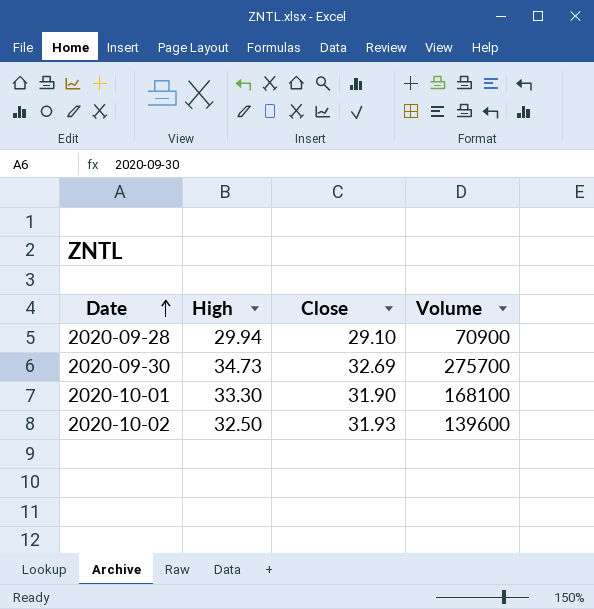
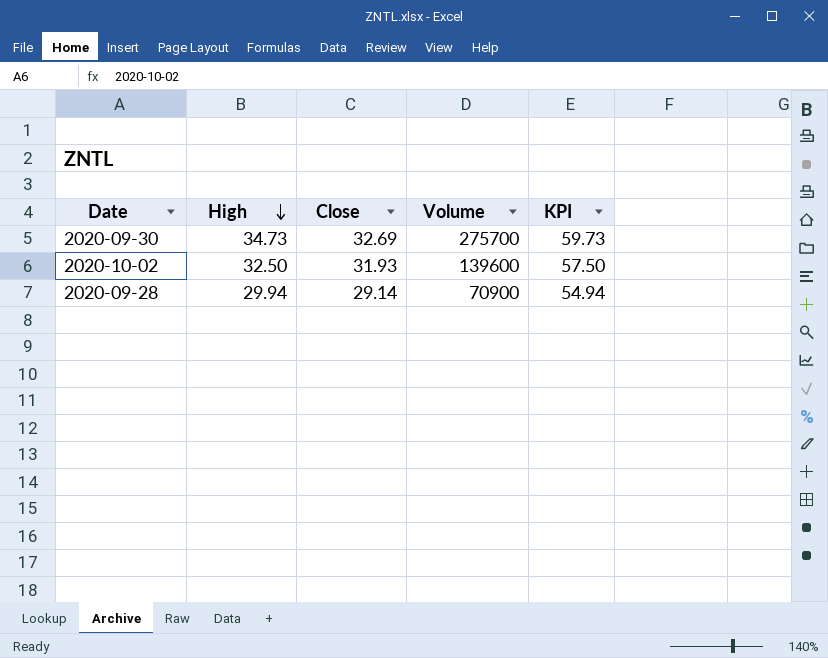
row order: Date ascending -> High descending
column KPI | formula: none -> [High] + 25
row 2020-10-01: 33.30 | 31.90 | 168100 -> none
2020-09-28 | Close: 29.10 -> 29.14

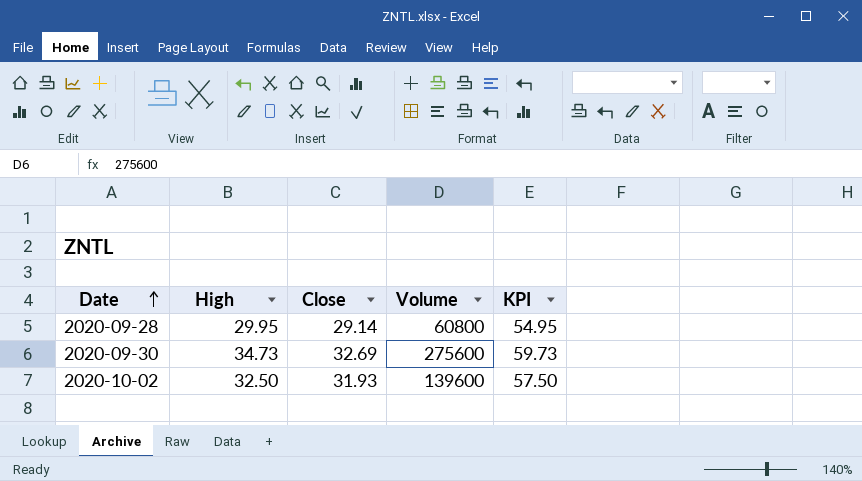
row order: High descending -> Date ascending
2020-09-28 | High: 29.94 -> 29.95
2020-09-28 | Volume: 70900 -> 60800
2020-09-28 | KPI: 54.94 -> 54.95
2020-09-30 | Volume: 275700 -> 275600

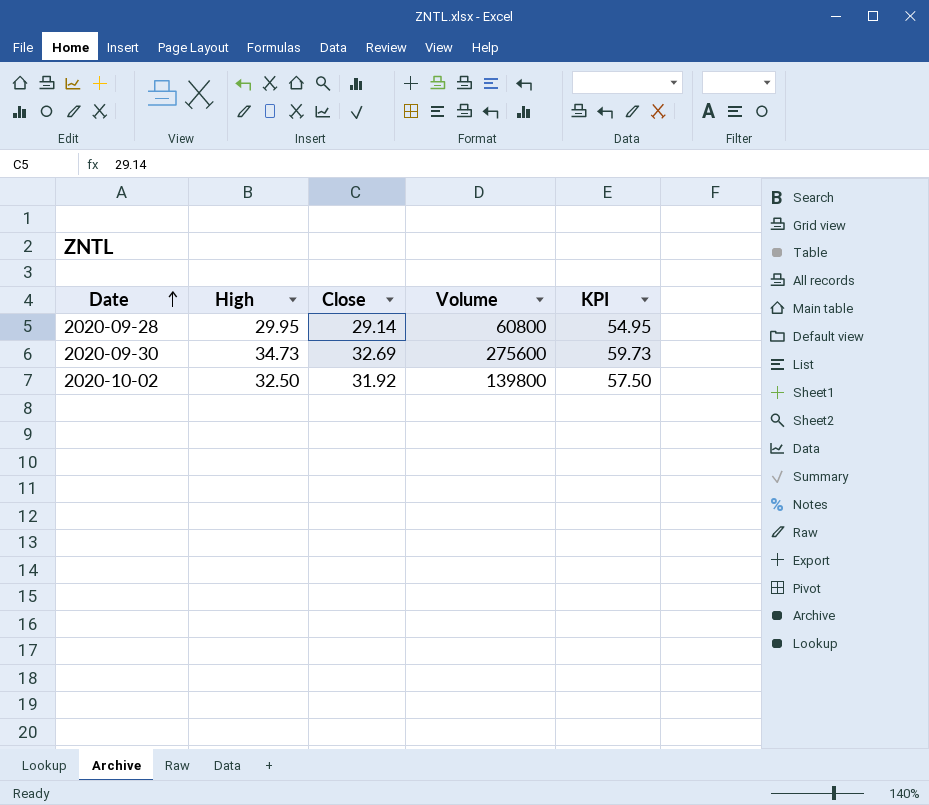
2020-10-02 | Close: 31.93 -> 31.92
2020-10-02 | Volume: 139600 -> 139800

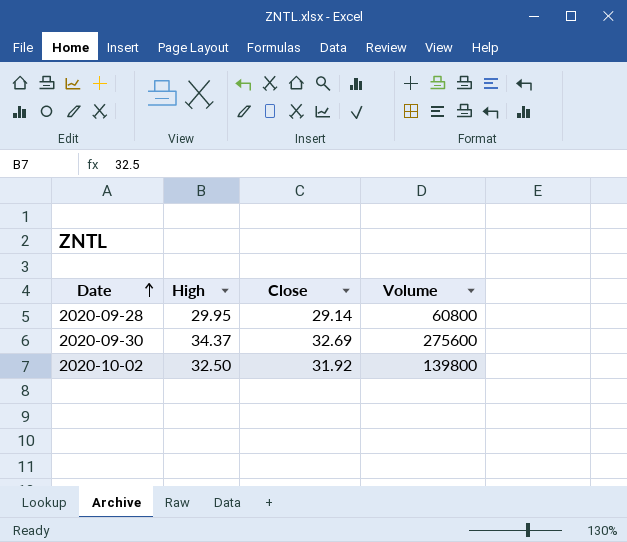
column KPI | formula: [High] + 25 -> none
2020-09-30 | High: 34.73 -> 34.37

